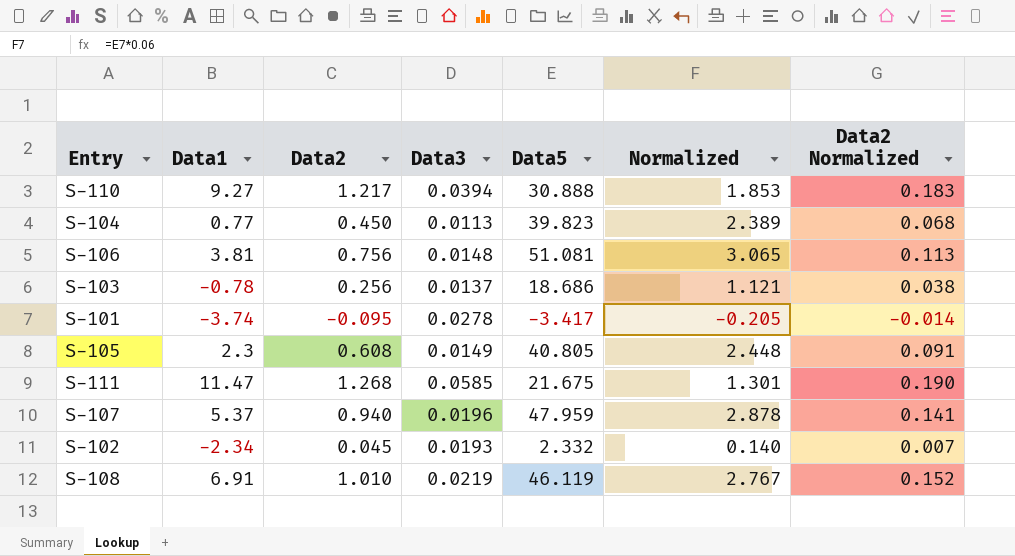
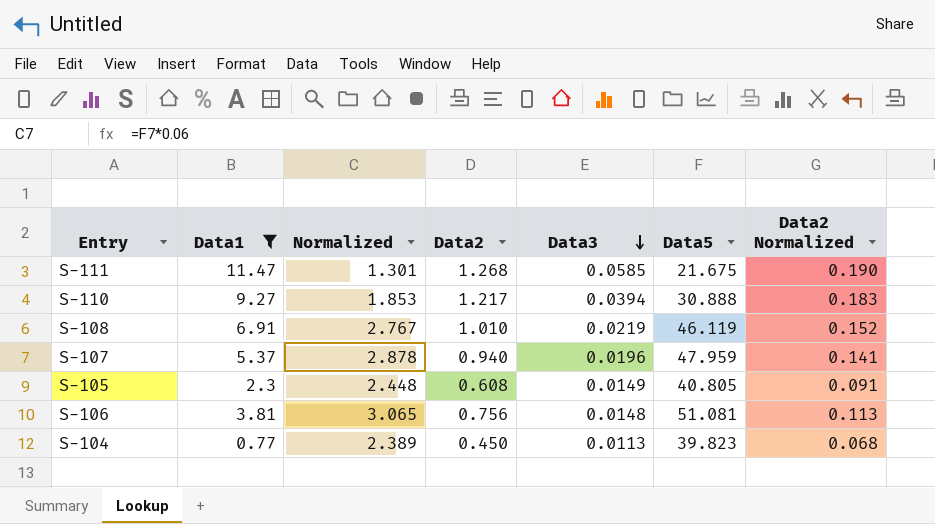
filter: none -> Data1 >= 0.77
row order: none -> Data3 descending
column Normalized | position: 6 -> 3

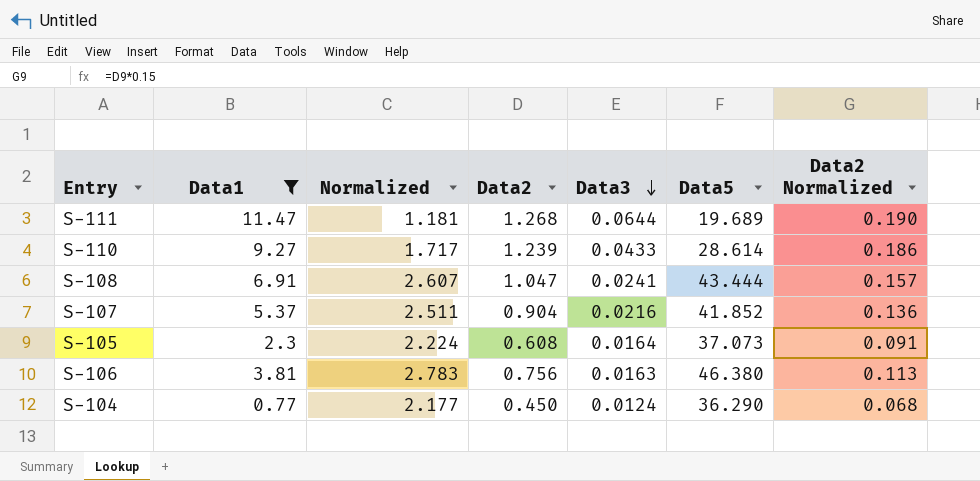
S-111 | Normalized: 1.301 -> 1.181
S-111 | Data3: 0.0585 -> 0.0644
S-111 | Data5: 21.675 -> 19.689
S-110 | Normalized: 1.853 -> 1.717
S-110 | Data2: 1.217 -> 1.239
S-110 | Data3: 0.0394 -> 0.0433
S-110 | Data5: 30.888 -> 28.614
S-110 | Data2 Normalized: 0.183 -> 0.186
S-108 | Normalized: 2.767 -> 2.607
S-108 | Data2: 1.010 -> 1.047
S-108 | Data3: 0.0219 -> 0.0241
S-108 | Data5: 46.119 -> 43.444
S-108 | Data2 Normalized: 0.152 -> 0.157
S-107 | Normalized: 2.878 -> 2.511
S-107 | Data2: 0.940 -> 0.904
S-107 | Data3: 0.0196 -> 0.0216
S-107 | Data5: 47.959 -> 41.852
S-107 | Data2 Normalized: 0.141 -> 0.136
S-105 | Normalized: 2.448 -> 2.224
S-105 | Data3: 0.0149 -> 0.0164
S-105 | Data5: 40.805 -> 37.073
S-106 | Normalized: 3.065 -> 2.783
S-106 | Data3: 0.0148 -> 0.0163
S-106 | Data5: 51.081 -> 46.380
S-104 | Normalized: 2.389 -> 2.177
S-104 | Data3: 0.0113 -> 0.0124
S-104 | Data5: 39.823 -> 36.290

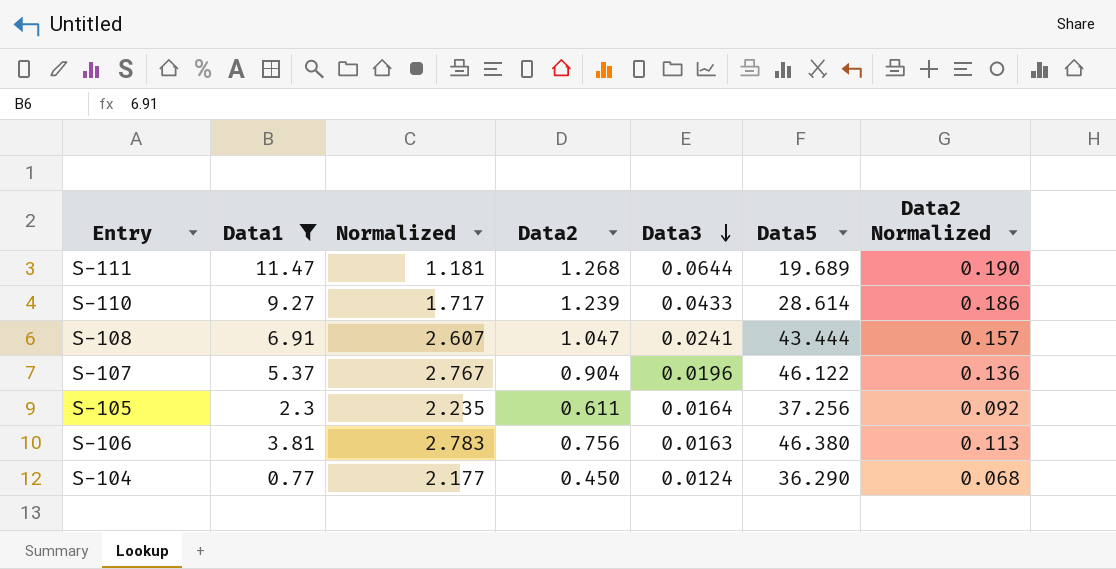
S-107 | Normalized: 2.511 -> 2.767
S-107 | Data3: 0.0216 -> 0.0196
S-107 | Data5: 41.852 -> 46.122
S-105 | Normalized: 2.224 -> 2.235
S-105 | Data2: 0.608 -> 0.611
S-105 | Data5: 37.073 -> 37.256
S-105 | Data2 Normalized: 0.091 -> 0.092

